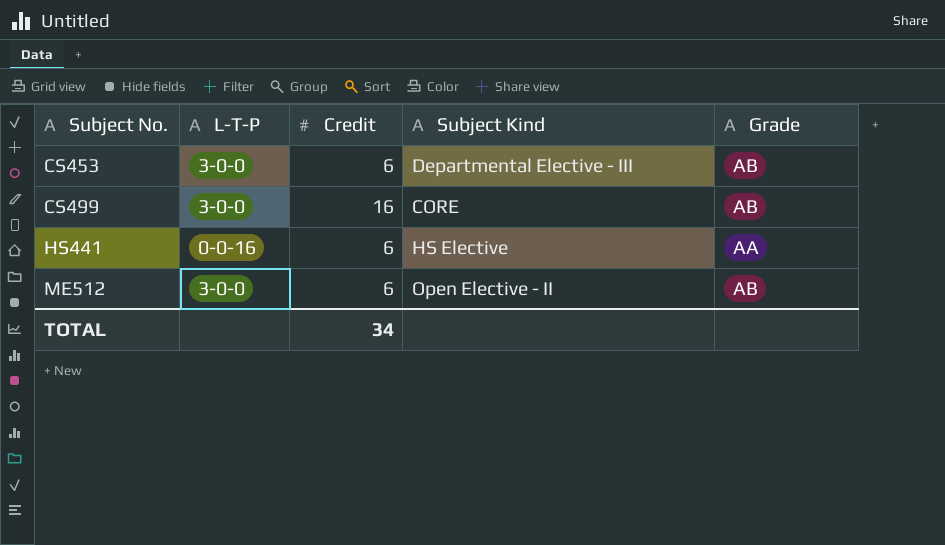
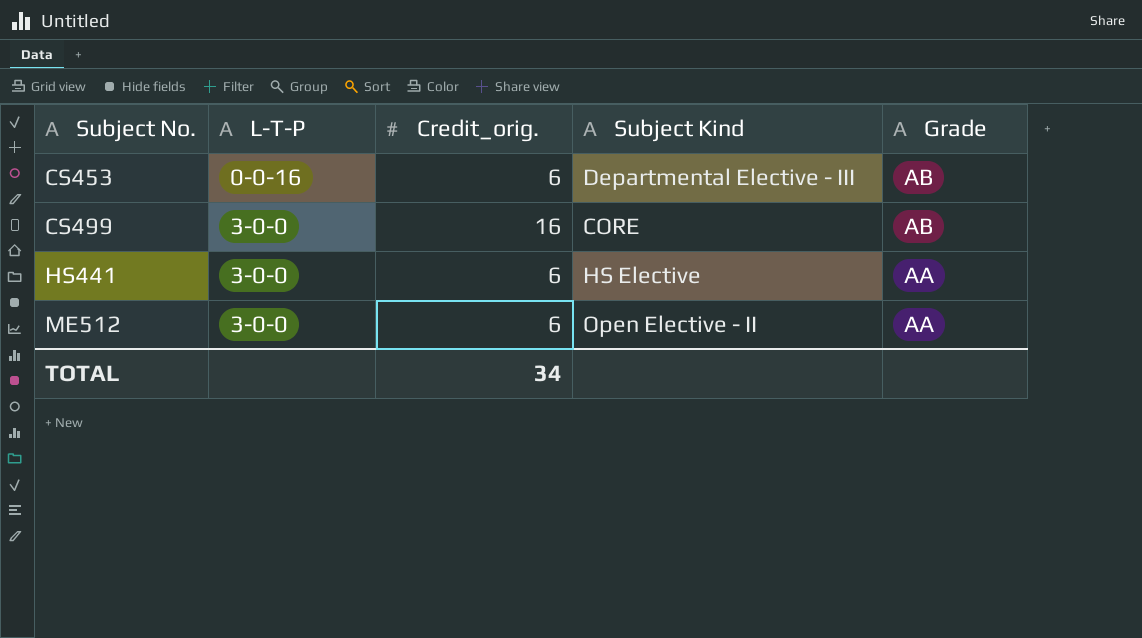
column name: Credit -> Credit_orig.
CS453 | L-T-P: 3-0-0 -> 0-0-16
HS441 | L-T-P: 0-0-16 -> 3-0-0
ME512 | Grade: AB -> AA

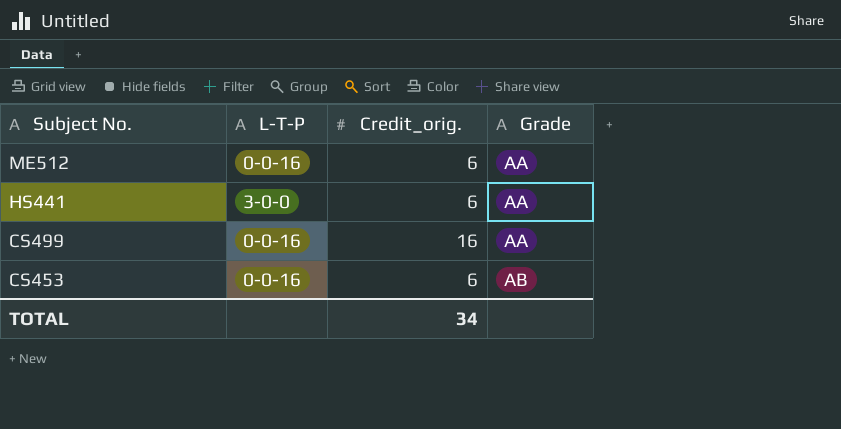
row order: Subject No. ascending -> Subject No. descending
column Subject Kind | position: 4 -> none
ME512 | L-T-P: 3-0-0 -> 0-0-16
CS499 | L-T-P: 3-0-0 -> 0-0-16
CS499 | Grade: AB -> AA

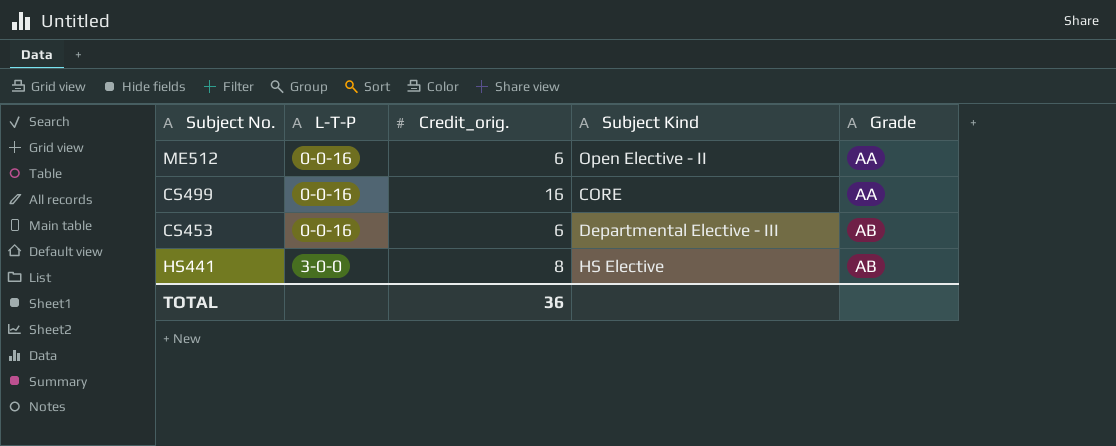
row order: Subject No. descending -> L-T-P ascending
column Subject Kind | position: none -> 4
HS441 | Credit_orig.: 6 -> 8
HS441 | Grade: AA -> AB
TOTAL | Credit_orig.: 34 -> 36

